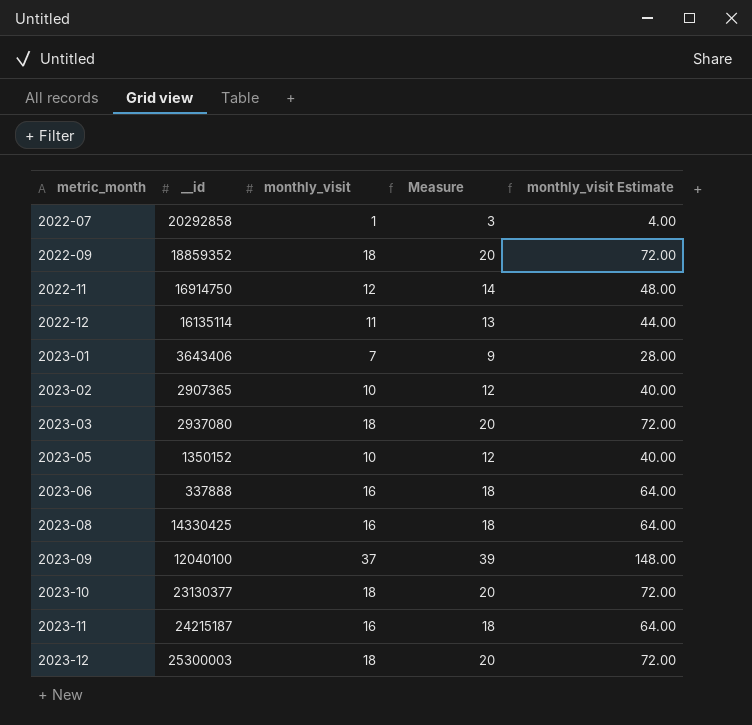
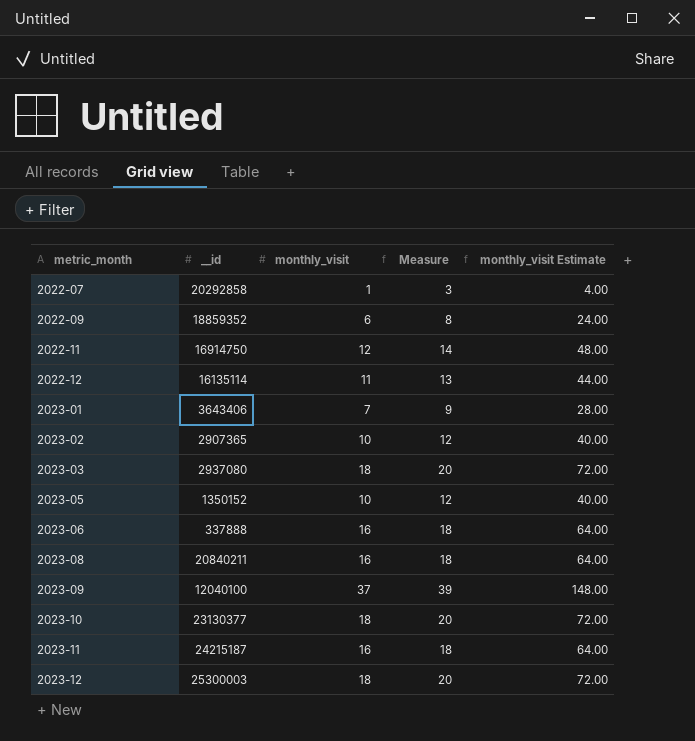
2022-09 | monthly_visit: 18 -> 6
2022-09 | Measure: 20 -> 8
2022-09 | monthly_visit Estimate: 72.00 -> 24.00
2023-08 | __id: 14330425 -> 20840211

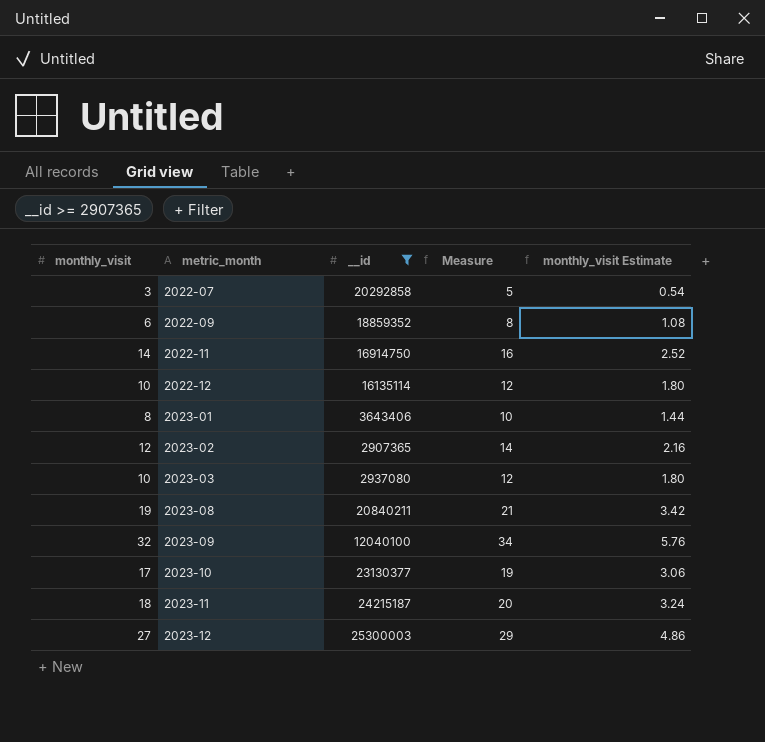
filter: none -> __id >= 2907365
column monthly_visit | position: 3 -> 1
column monthly_visit Estimate | formula: [monthly_visit] * 4 -> [monthly_visit] * 0.18
2022-07 | monthly_visit: 1 -> 3
2022-07 | Measure: 3 -> 5
2022-11 | monthly_visit: 12 -> 14
2022-11 | Measure: 14 -> 16
2022-12 | monthly_visit: 11 -> 10
2022-12 | Measure: 13 -> 12
2023-01 | monthly_visit: 7 -> 8
2023-01 | Measure: 9 -> 10
2023-02 | monthly_visit: 10 -> 12
2023-02 | Measure: 12 -> 14
2023-03 | monthly_visit: 18 -> 10
2023-03 | Measure: 20 -> 12
2023-08 | monthly_visit: 16 -> 19
2023-08 | Measure: 18 -> 21
2023-09 | monthly_visit: 37 -> 32
2023-09 | Measure: 39 -> 34
2023-10 | monthly_visit: 18 -> 17
2023-10 | Measure: 20 -> 19
2023-11 | monthly_visit: 16 -> 18
2023-11 | Measure: 18 -> 20
2023-12 | monthly_visit: 18 -> 27
2023-12 | Measure: 20 -> 29

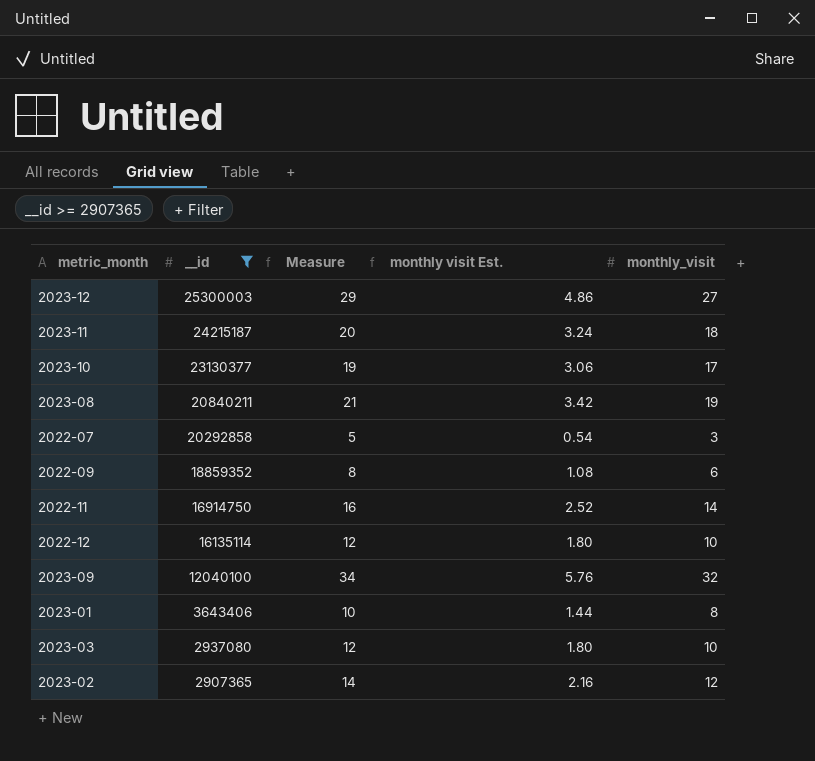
row order: metric_month ascending -> __id descending
column name: monthly_visit Estimate -> monthly visit Est.
column monthly_visit | position: 1 -> 5

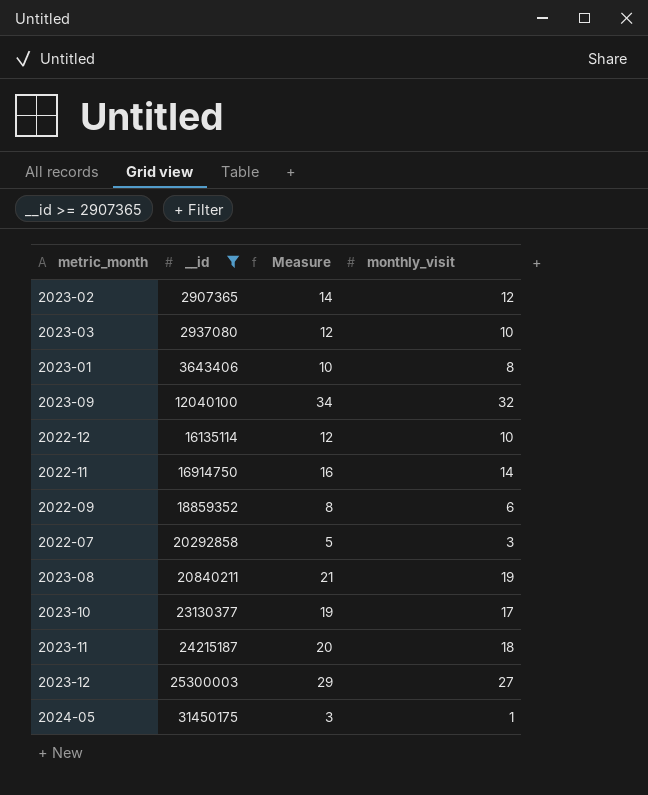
row order: __id descending -> __id ascending
column monthly visit Est. | formula: [monthly_visit] * 0.18 -> none
row 2024-05: none -> 31450175 | 3 | 1

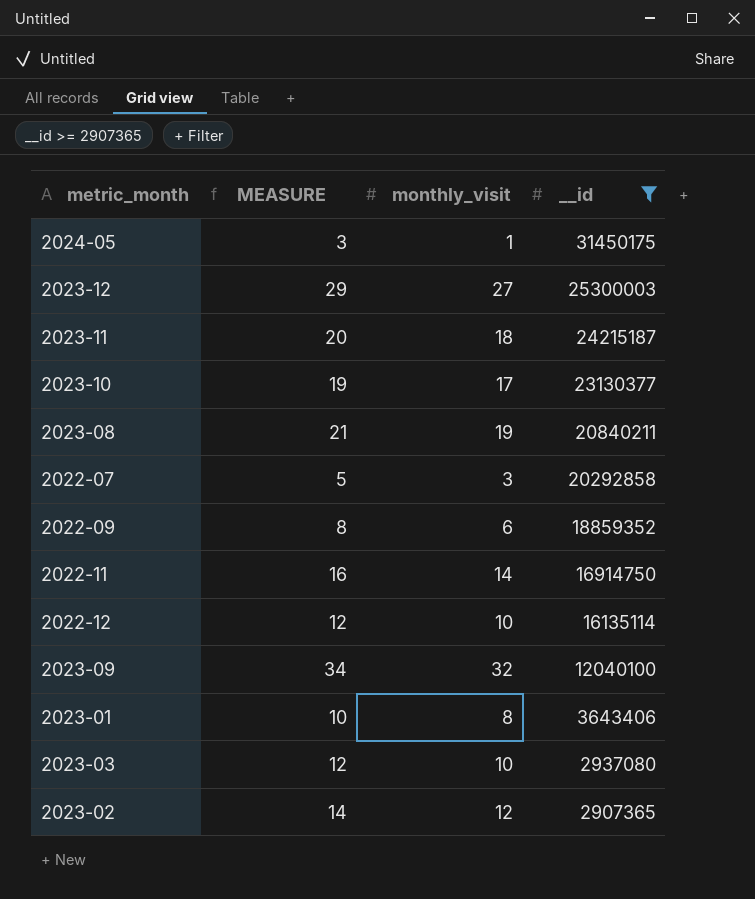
row order: __id ascending -> __id descending
column name: Measure -> MEASURE
column __id | position: 2 -> 4

